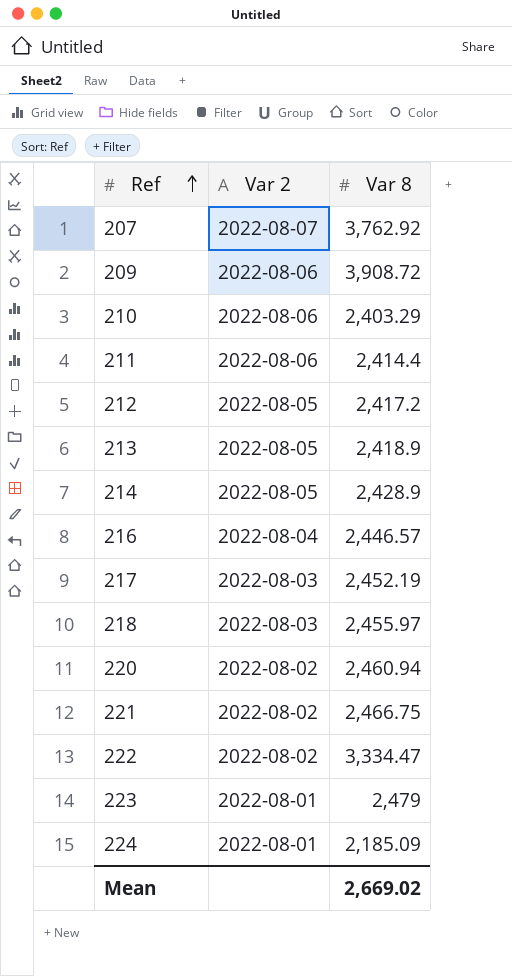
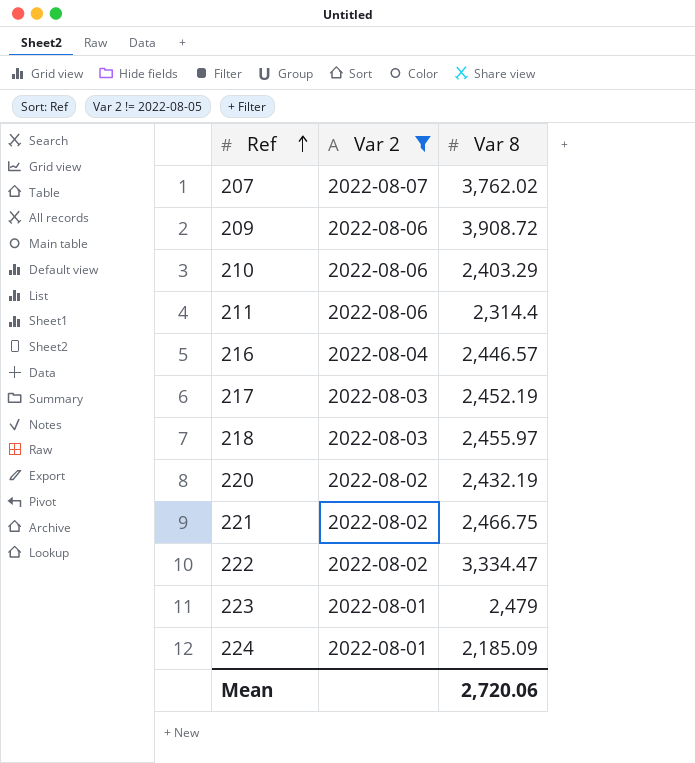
filter: none -> Var 2 != 2022-08-05
207 | Var 8: 3,762.92 -> 3,762.02
211 | Var 8: 2,414.4 -> 2,314.4
220 | Var 8: 2,460.94 -> 2,432.19
Mean | Var 8: 2,669.02 -> 2,720.06

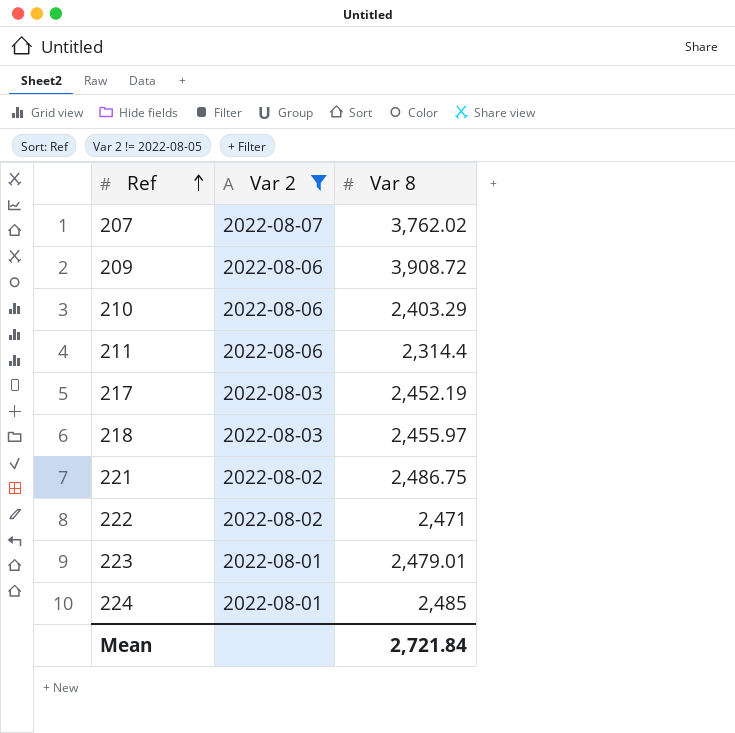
row 216: 2022-08-04 | 2,446.57 -> none
row 220: 2022-08-02 | 2,432.19 -> none
221 | Var 8: 2,466.75 -> 2,486.75
222 | Var 8: 3,334.47 -> 2,471
223 | Var 8: 2,479 -> 2,479.01
224 | Var 8: 2,185.09 -> 2,485
Mean | Var 8: 2,720.06 -> 2,721.84

